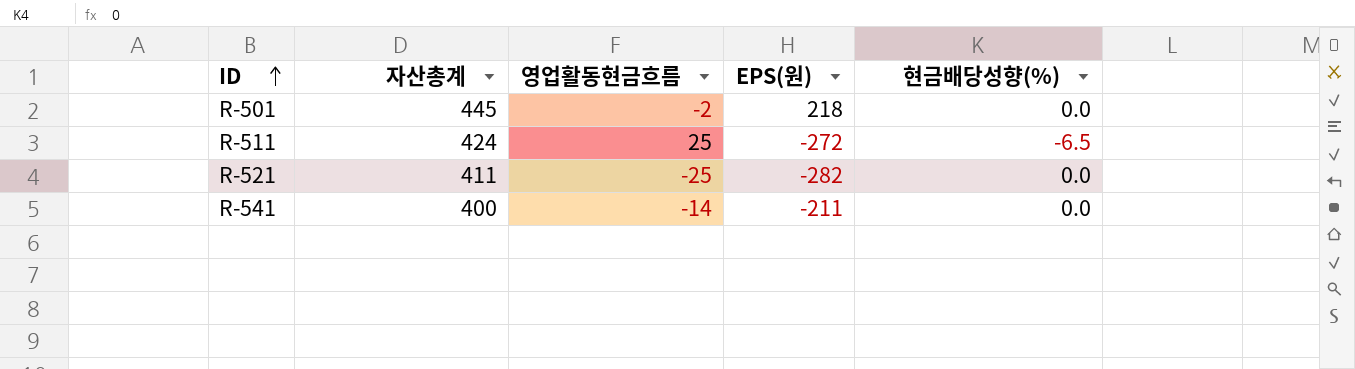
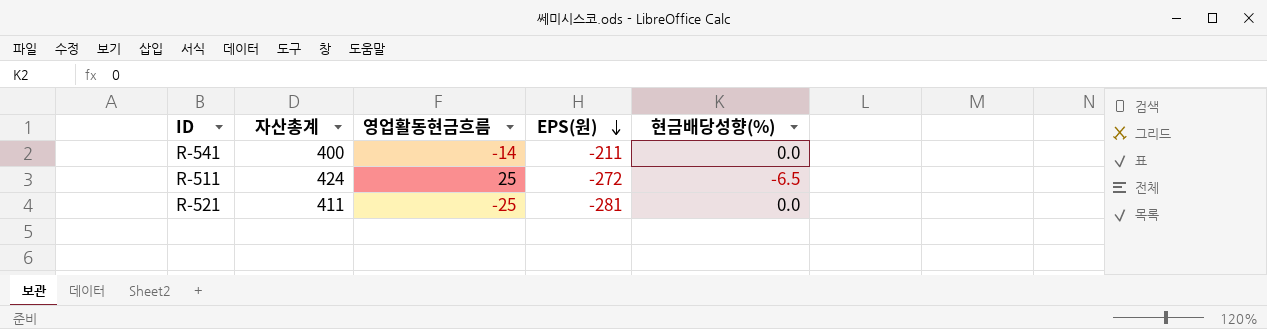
row order: ID ascending -> EPS(원) descending
row R-501: 445 | -2 | 218 | 0.0 -> none
R-521 | EPS(원): -282 -> -281

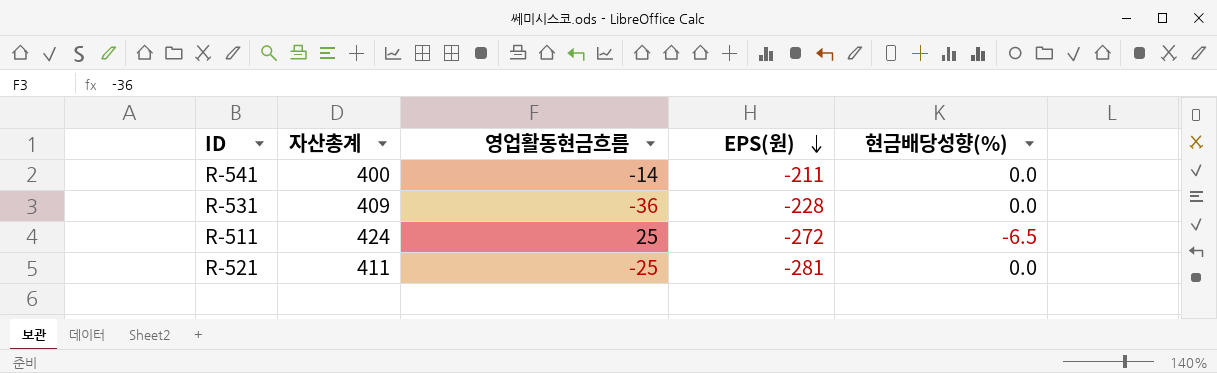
row R-531: none -> 409 | -36 | -228 | 0.0

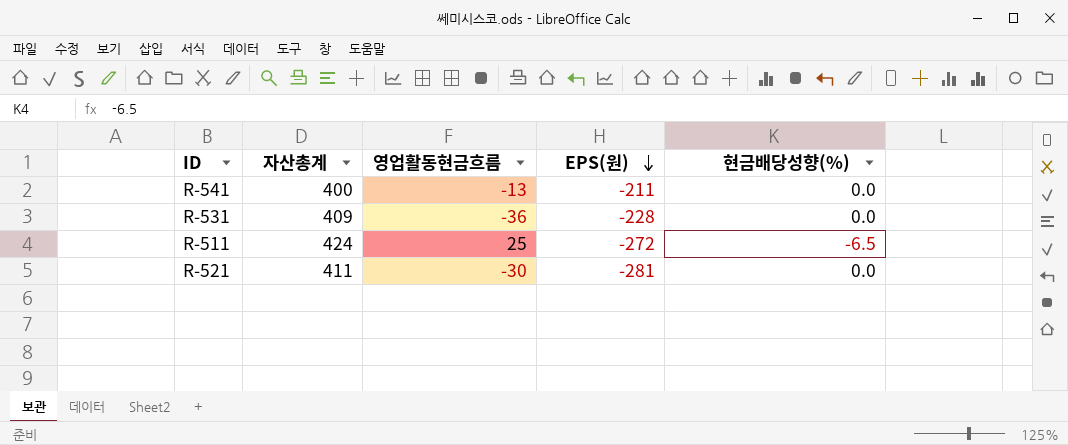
R-541 | 영업활동현금흐름: -14 -> -13
R-521 | 영업활동현금흐름: -25 -> -30

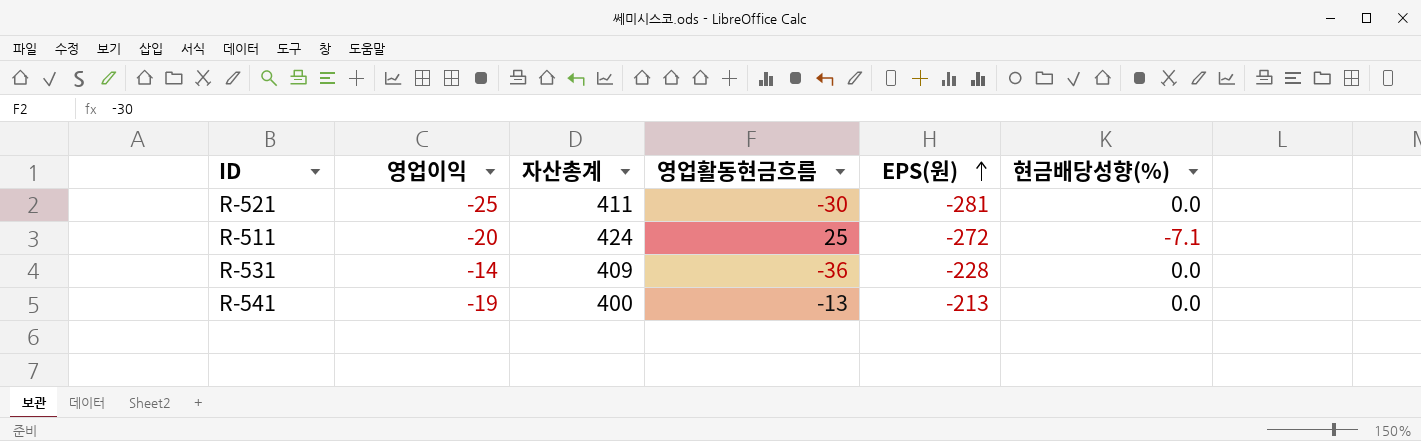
row order: EPS(원) descending -> EPS(원) ascending
column 영업이익 | position: none -> 2
R-511 | 현금배당성향(%): -6.5 -> -7.1
R-541 | EPS(원): -211 -> -213

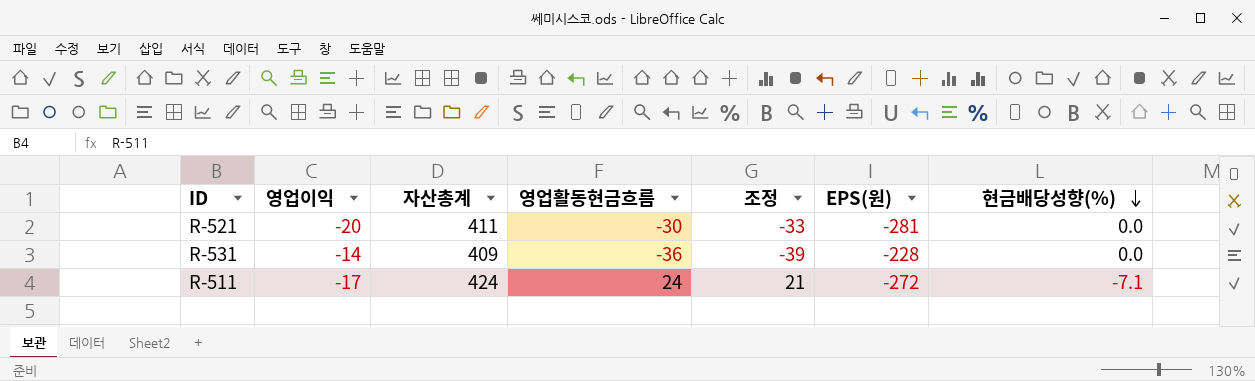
row order: EPS(원) ascending -> 현금배당성향(%) descending
column 조정 | formula: none -> [영업활동현금흐름] - 3
row R-541: -19 | 400 | -13 | -213 | 0.0 -> none
R-521 | 영업이익: -25 -> -20
R-511 | 영업이익: -20 -> -17
R-511 | 영업활동현금흐름: 25 -> 24

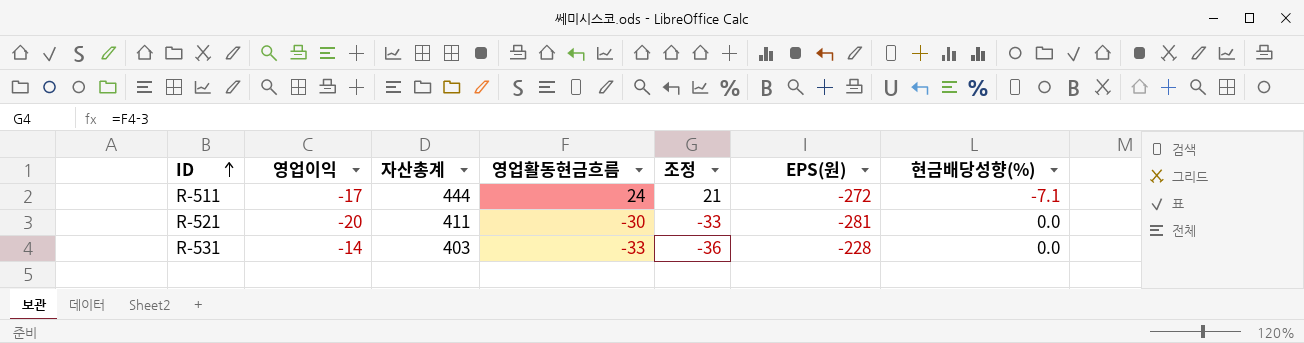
row order: 현금배당성향(%) descending -> ID ascending
R-511 | 자산총계: 424 -> 444
R-531 | 자산총계: 409 -> 403
R-531 | 영업활동현금흐름: -36 -> -33
R-531 | 조정: -39 -> -36

